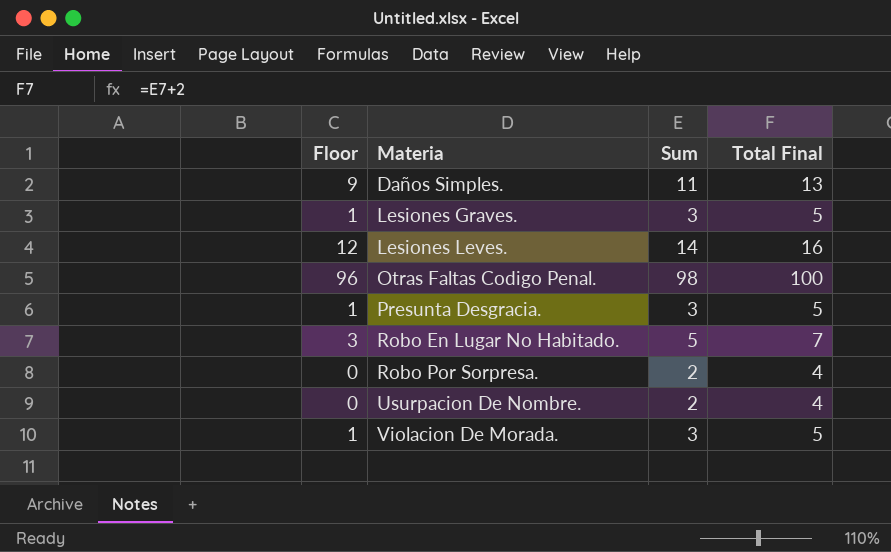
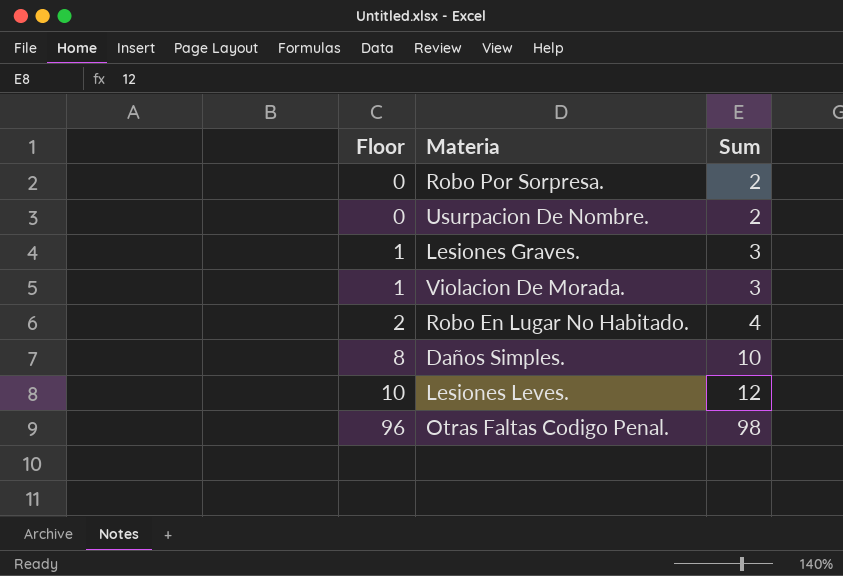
row order: Materia ascending -> Floor ascending
column Total Final | formula: [Sum] + 2 -> none
row Presunta Desgracia.: 1 | 3 | 5 -> none
Robo En Lugar No Habitado. | Floor: 3 -> 2
Robo En Lugar No Habitado. | Sum: 5 -> 4
Daños Simples. | Floor: 9 -> 8
Daños Simples. | Sum: 11 -> 10
Lesiones Leves. | Floor: 12 -> 10
Lesiones Leves. | Sum: 14 -> 12

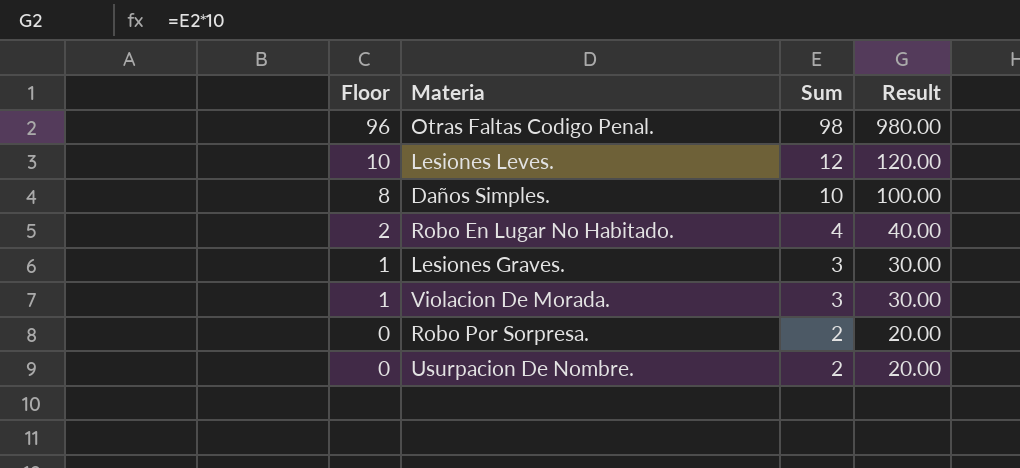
row order: Floor ascending -> Floor descending
column Result | formula: none -> [Sum] * 10

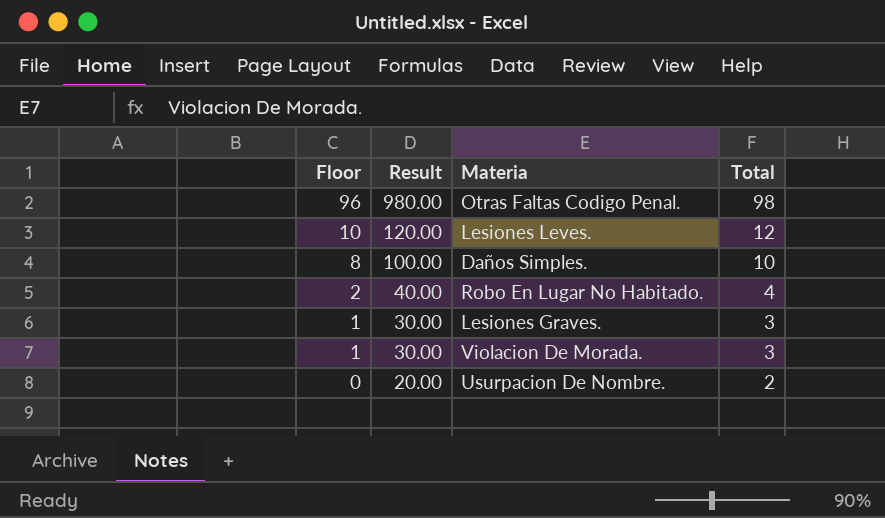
column Result | position: 4 -> 2
column name: Sum -> Total
row Robo Por Sorpresa.: 0 | 2 | 20.00 -> none

